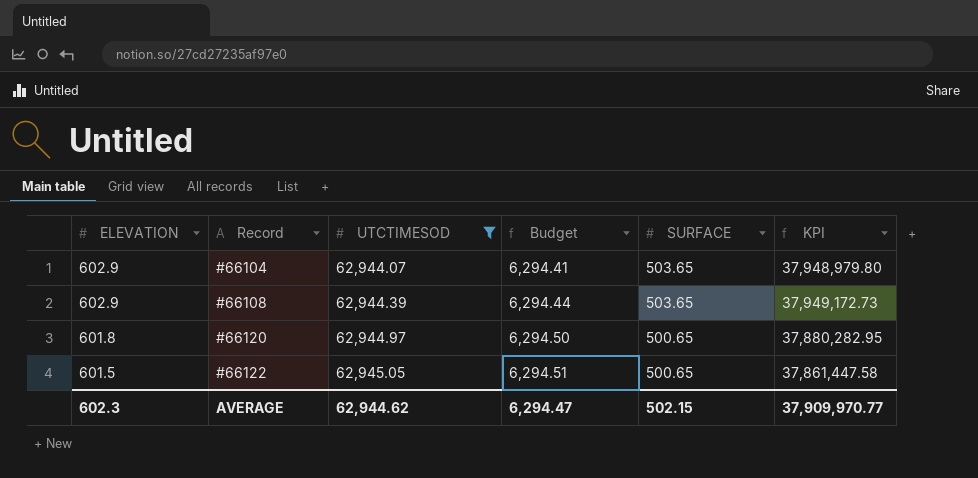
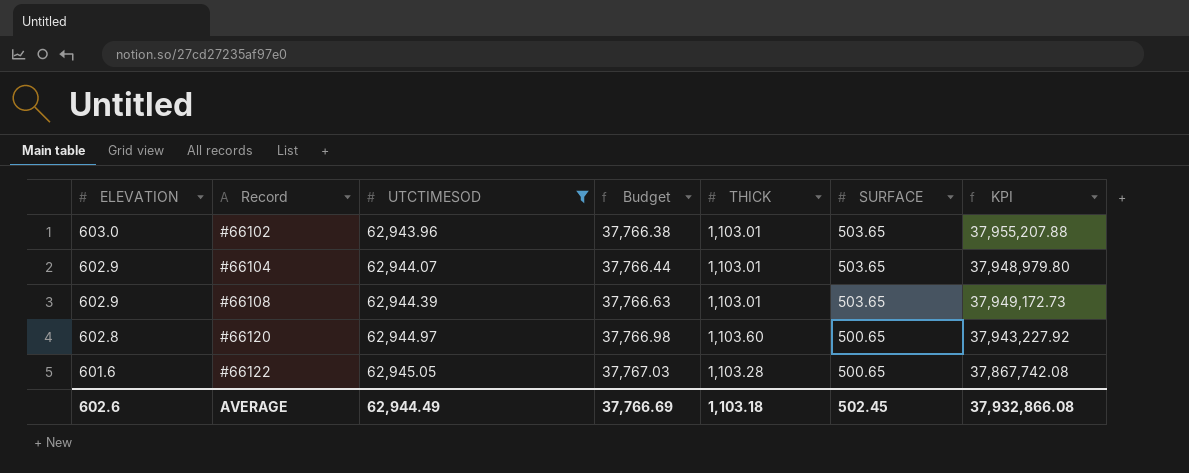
column Budget | formula: [UTCTIMESOD] * 0.1 -> [UTCTIMESOD] * 0.6
column THICK | position: none -> 5
row #66102: none -> 603.0 | 62,943.96 | 37,766.38 | 1,103.01 | 503.65 | 37,955,207.88
#66120 | ELEVATION: 601.8 -> 602.8
#66120 | KPI: 37,880,282.95 -> 37,943,227.92
#66122 | ELEVATION: 601.5 -> 601.6
#66122 | KPI: 37,861,447.58 -> 37,867,742.08
AVERAGE | ELEVATION: 602.3 -> 602.6
AVERAGE | UTCTIMESOD: 62,944.62 -> 62,944.49
AVERAGE | Budget: 6,294.47 -> 37,766.69
AVERAGE | SURFACE: 502.15 -> 502.45
AVERAGE | KPI: 37,909,970.77 -> 37,932,866.08

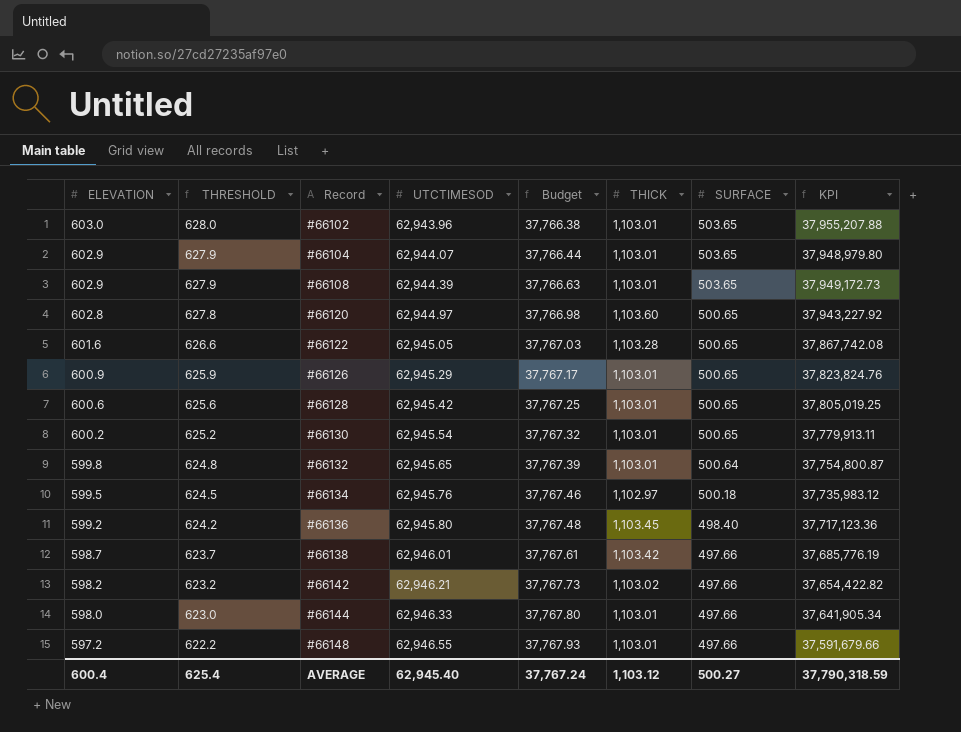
filter: UTCTIMESOD <= 62,945.05 -> none
column THRESHOLD | formula: none -> [ELEVATION] + 25
AVERAGE | ELEVATION: 602.6 -> 600.4
AVERAGE | UTCTIMESOD: 62,944.49 -> 62,945.40
AVERAGE | Budget: 37,766.69 -> 37,767.24
AVERAGE | THICK: 1,103.18 -> 1,103.12
AVERAGE | SURFACE: 502.45 -> 500.27
AVERAGE | KPI: 37,932,866.08 -> 37,790,318.59

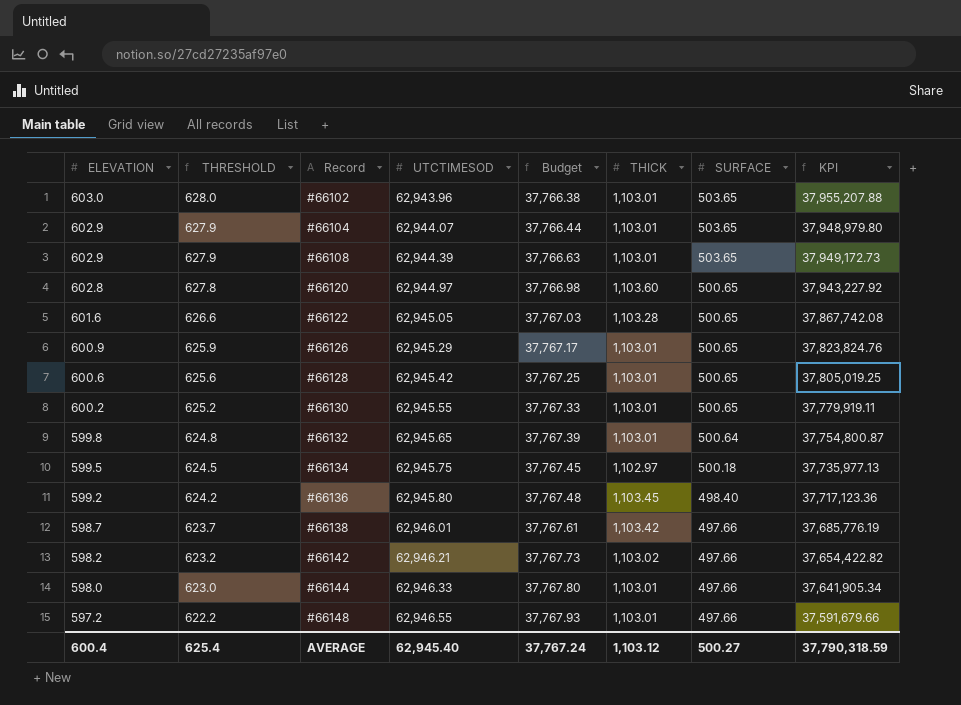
#66130 | UTCTIMESOD: 62,945.54 -> 62,945.55
#66130 | Budget: 37,767.32 -> 37,767.33
#66130 | KPI: 37,779,913.11 -> 37,779,919.11
#66134 | UTCTIMESOD: 62,945.76 -> 62,945.75
#66134 | Budget: 37,767.46 -> 37,767.45
#66134 | KPI: 37,735,983.12 -> 37,735,977.13

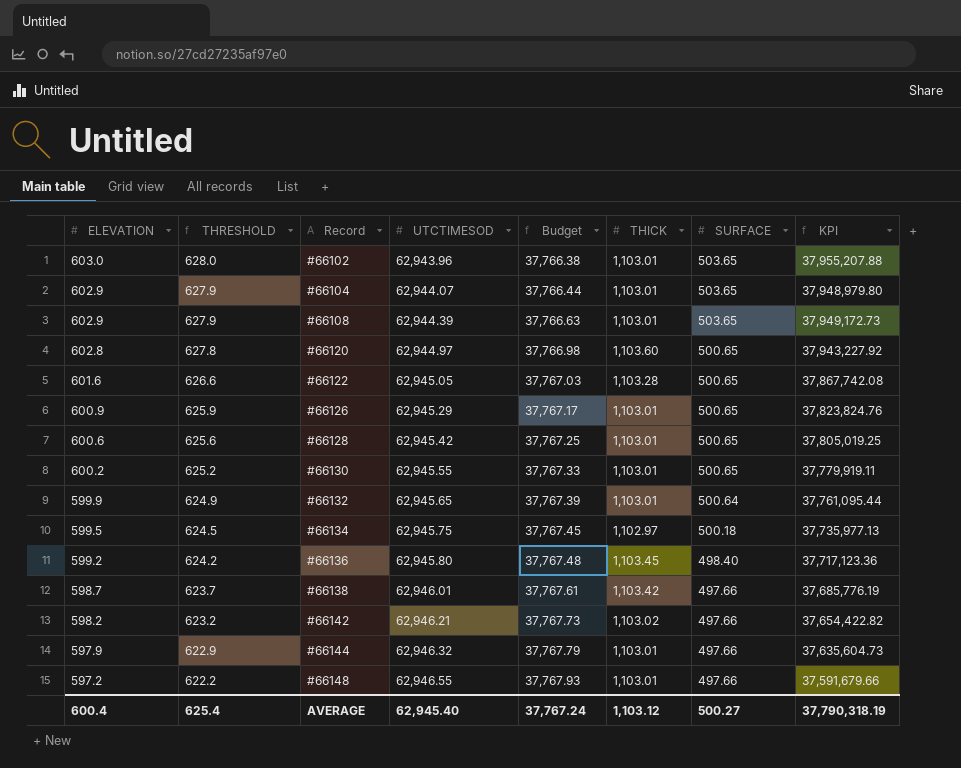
#66132 | ELEVATION: 599.8 -> 599.9
#66132 | THRESHOLD: 624.8 -> 624.9
#66132 | KPI: 37,754,800.87 -> 37,761,095.44
#66144 | ELEVATION: 598.0 -> 597.9
#66144 | THRESHOLD: 623.0 -> 622.9
#66144 | UTCTIMESOD: 62,946.33 -> 62,946.32
#66144 | Budget: 37,767.80 -> 37,767.79
#66144 | KPI: 37,641,905.34 -> 37,635,604.73
AVERAGE | KPI: 37,790,318.59 -> 37,790,318.19

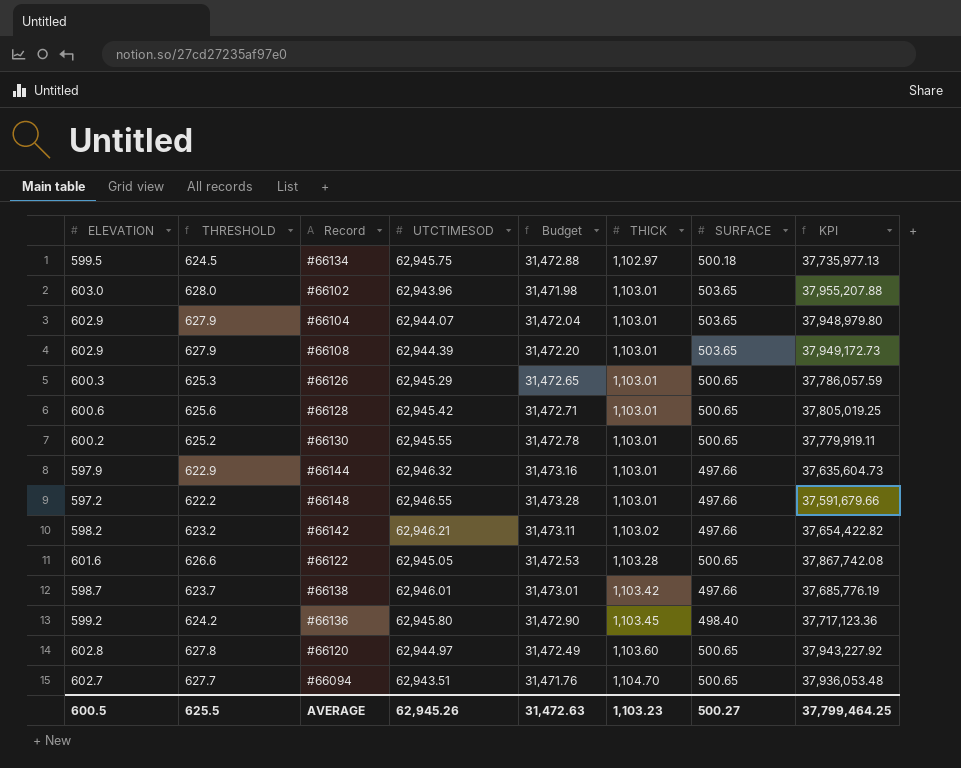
row order: ELEVATION descending -> THICK ascending
column Budget | formula: [UTCTIMESOD] * 0.6 -> [UTCTIMESOD] * 0.5
row #66132: 599.9 | 624.9 | 62,945.65 | 37,767.39 | 1,103.01 | 500.64 | 37,761,095.44 -> none
#66126 | ELEVATION: 600.9 -> 600.3
#66126 | THRESHOLD: 625.9 -> 625.3
#66126 | KPI: 37,823,824.76 -> 37,786,057.59
row #66094: none -> 602.7 | 627.7 | 62,943.51 | 31,471.76 | 1,104.70 | 500.65 | 37,936,053.48
AVERAGE | ELEVATION: 600.4 -> 600.5
AVERAGE | THRESHOLD: 625.4 -> 625.5
AVERAGE | UTCTIMESOD: 62,945.40 -> 62,945.26
AVERAGE | Budget: 37,767.24 -> 31,472.63
AVERAGE | THICK: 1,103.12 -> 1,103.23
AVERAGE | KPI: 37,790,318.19 -> 37,799,464.25

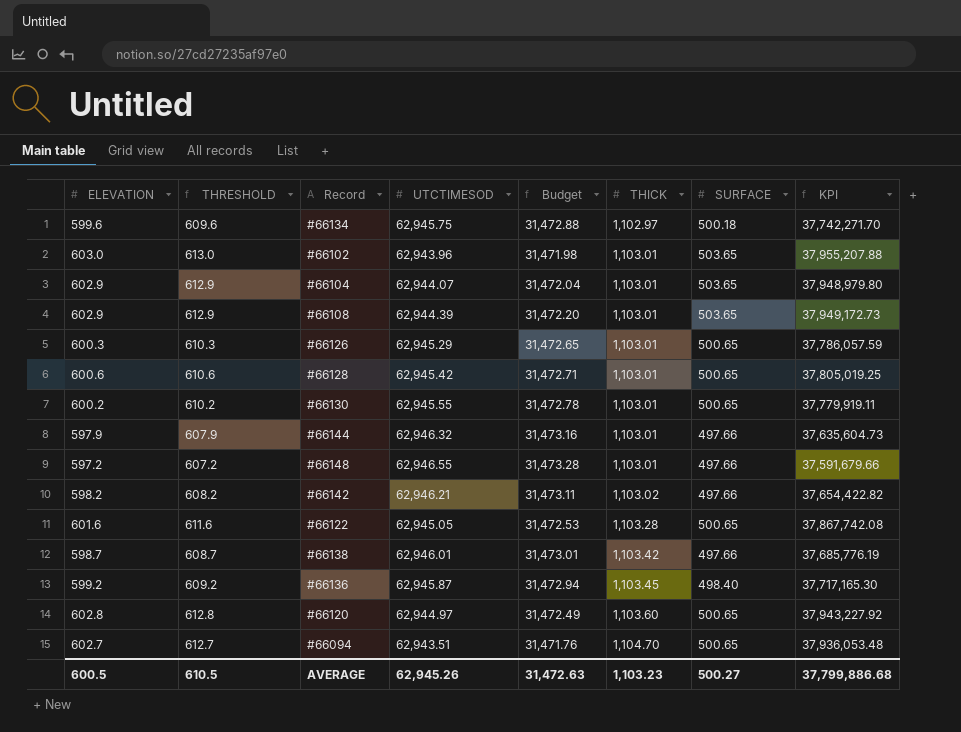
column THRESHOLD | formula: [ELEVATION] + 25 -> [ELEVATION] + 10
#66134 | ELEVATION: 599.5 -> 599.6
#66134 | KPI: 37,735,977.13 -> 37,742,271.70
#66136 | UTCTIMESOD: 62,945.80 -> 62,945.87
#66136 | Budget: 31,472.90 -> 31,472.94
#66136 | KPI: 37,717,123.36 -> 37,717,165.30
AVERAGE | THRESHOLD: 625.5 -> 610.5
AVERAGE | KPI: 37,799,464.25 -> 37,799,886.68

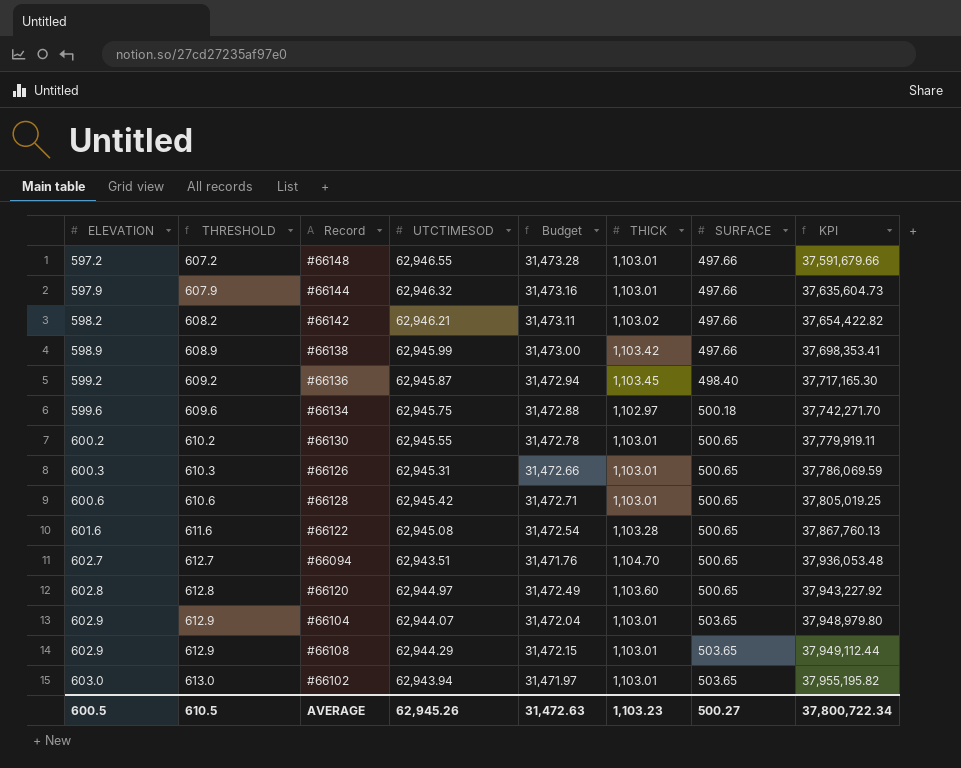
row order: THICK ascending -> ELEVATION ascending
#66138 | ELEVATION: 598.7 -> 598.9
#66138 | THRESHOLD: 608.7 -> 608.9
#66138 | UTCTIMESOD: 62,946.01 -> 62,945.99
#66138 | Budget: 31,473.01 -> 31,473.00
#66138 | KPI: 37,685,776.19 -> 37,698,353.41
#66126 | UTCTIMESOD: 62,945.29 -> 62,945.31
#66126 | Budget: 31,472.65 -> 31,472.66
#66126 | KPI: 37,786,057.59 -> 37,786,069.59
#66122 | UTCTIMESOD: 62,945.05 -> 62,945.08
#66122 | Budget: 31,472.53 -> 31,472.54
#66122 | KPI: 37,867,742.08 -> 37,867,760.13
#66108 | UTCTIMESOD: 62,944.39 -> 62,944.29
#66108 | Budget: 31,472.20 -> 31,472.15
#66108 | KPI: 37,949,172.73 -> 37,949,112.44
#66102 | UTCTIMESOD: 62,943.96 -> 62,943.94
#66102 | Budget: 31,471.98 -> 31,471.97
#66102 | KPI: 37,955,207.88 -> 37,955,195.82
AVERAGE | KPI: 37,799,886.68 -> 37,800,722.34

